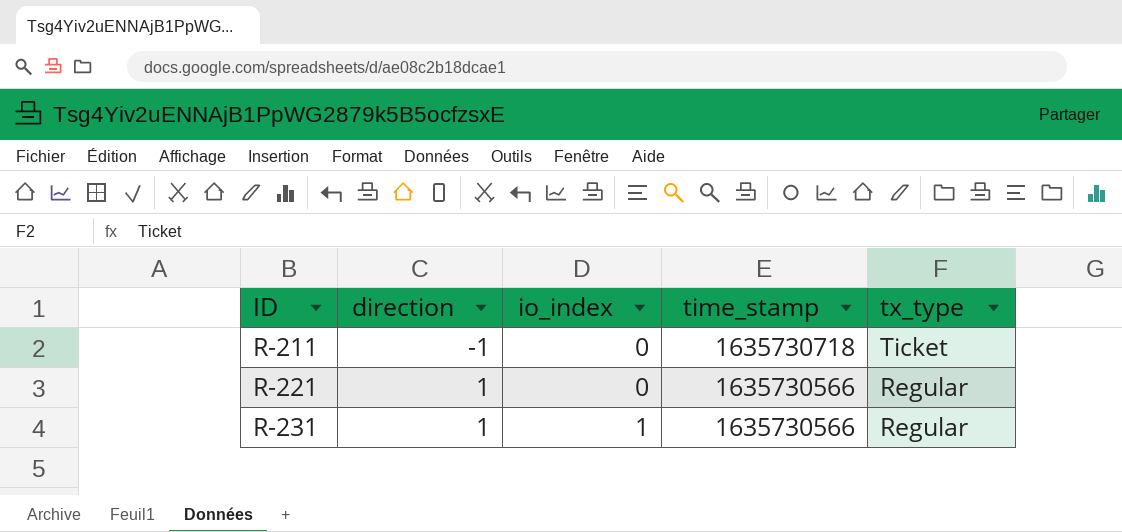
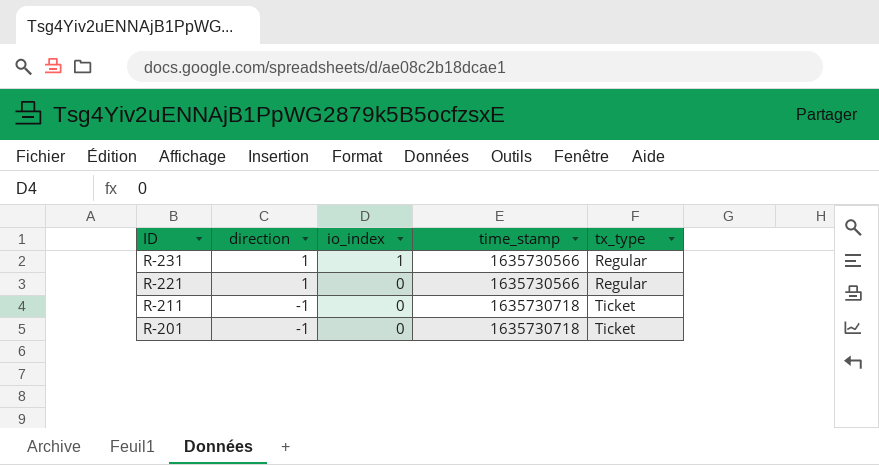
row order: ID ascending -> ID descending
row R-201: none -> -1 | 0 | 1635730718 | Ticket

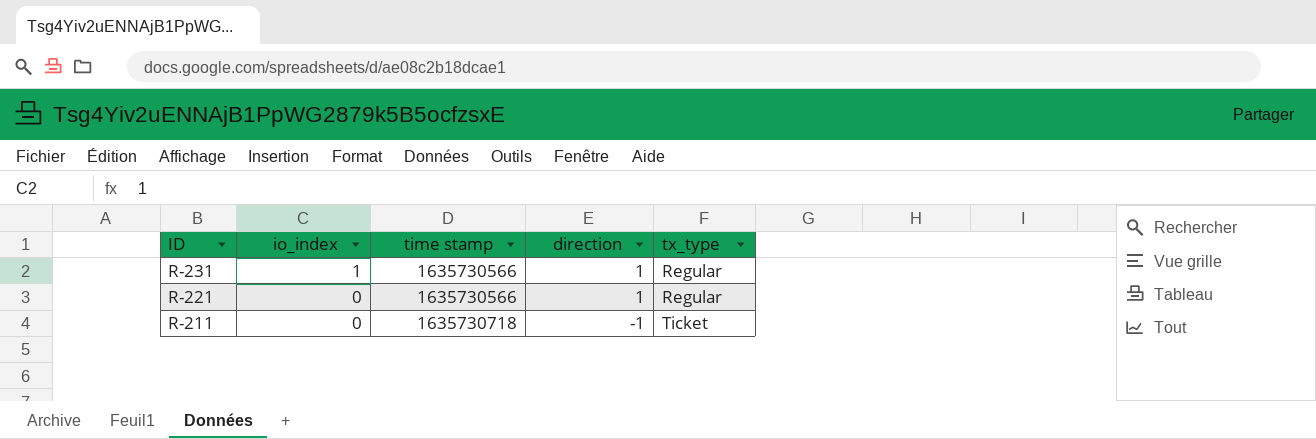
column name: time_stamp -> time stamp
column direction | position: 2 -> 4
row R-201: -1 | 0 | 1635730718 | Ticket -> none

